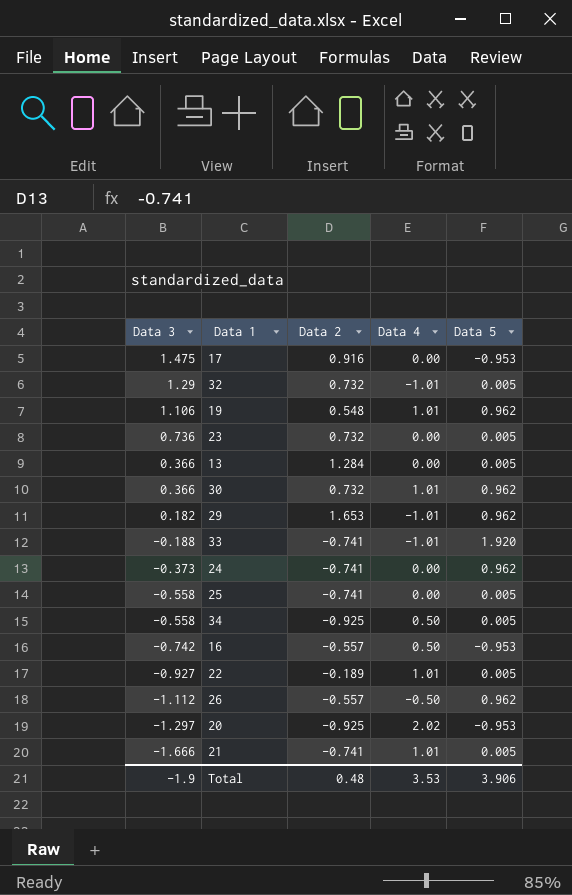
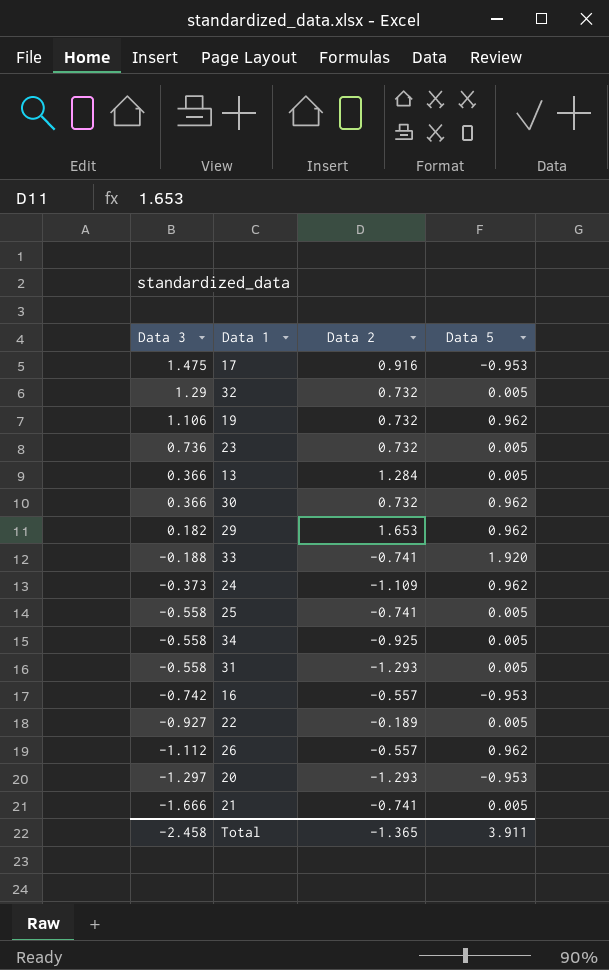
column Data 4 | position: 4 -> none
19 | Data 2: 0.548 -> 0.732
24 | Data 2: -0.741 -> -1.109
row 31: none -> -0.558 | -1.293 | 0.005
20 | Data 2: -0.925 -> -1.293
Total | Data 3: -1.9 -> -2.458
Total | Data 2: 0.48 -> -1.365
Total | Data 5: 3.906 -> 3.911

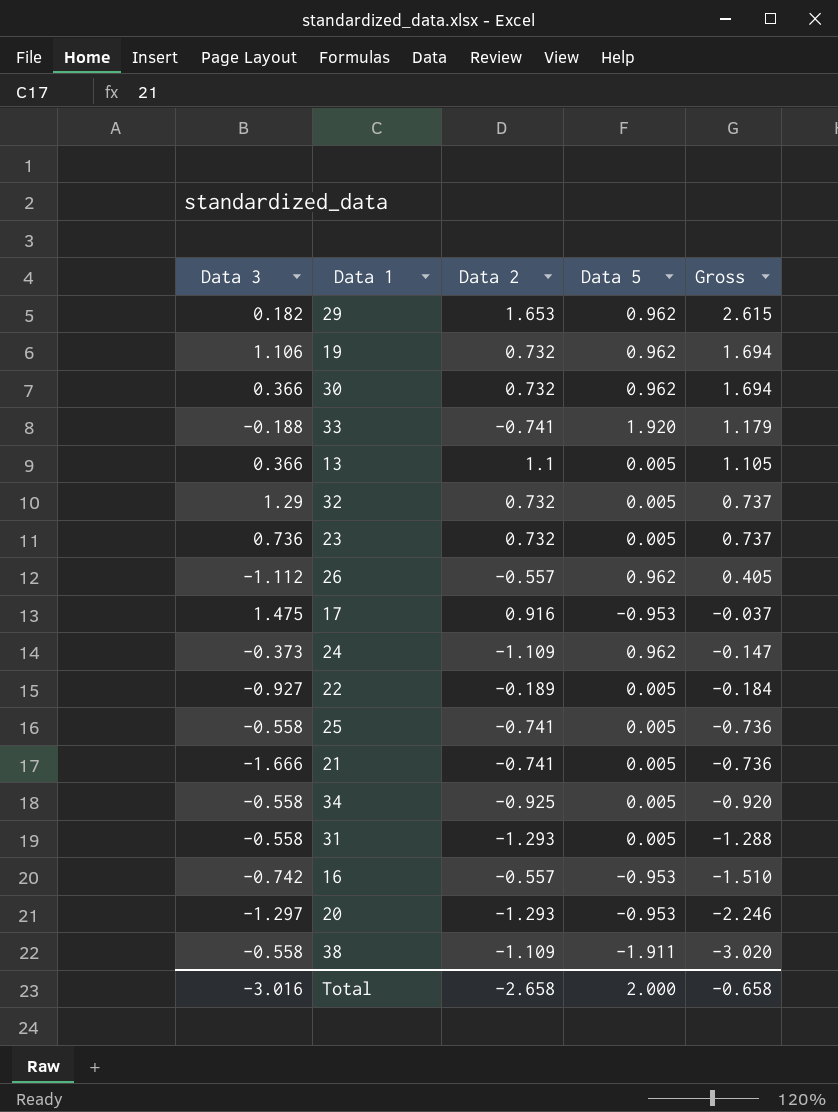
row order: Data 3 descending -> Gross descending
column Gross | formula: none -> [Data 2] + [Data 5]
13 | Data 2: 1.284 -> 1.1
row 38: none -> -0.558 | -1.109 | -1.911 | -3.020
Total | Data 3: -2.458 -> -3.016
Total | Data 2: -1.365 -> -2.658
Total | Data 5: 3.911 -> 2.000

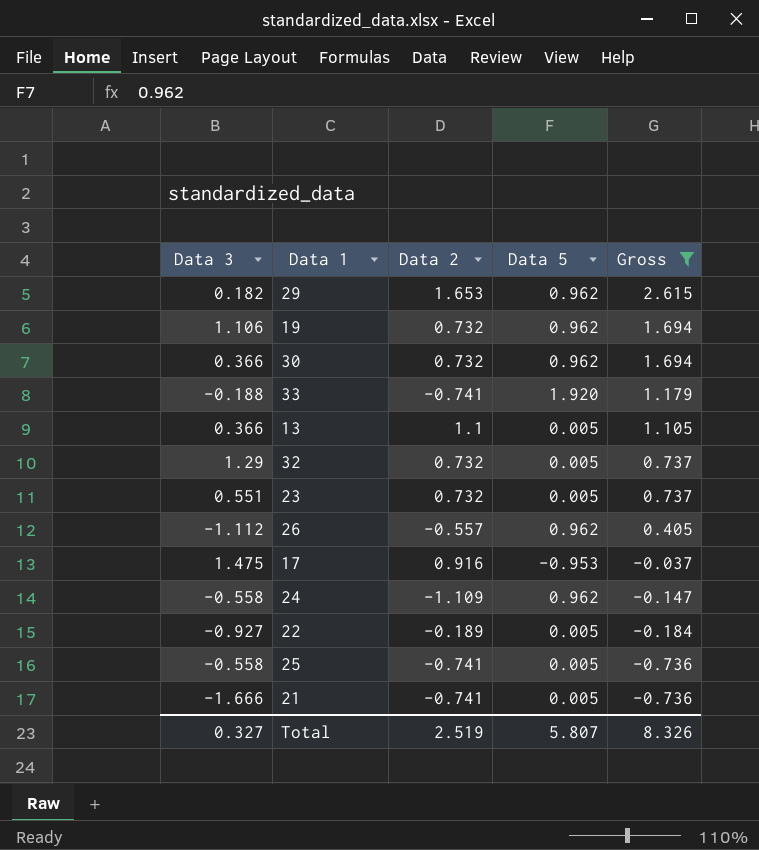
filter: none -> Gross >= -0.736
23 | Data 3: 0.736 -> 0.551
24 | Data 3: -0.373 -> -0.558
Total | Data 3: -3.016 -> 0.327
Total | Data 2: -2.658 -> 2.519
Total | Data 5: 2.000 -> 5.807
Total | Gross: -0.658 -> 8.326

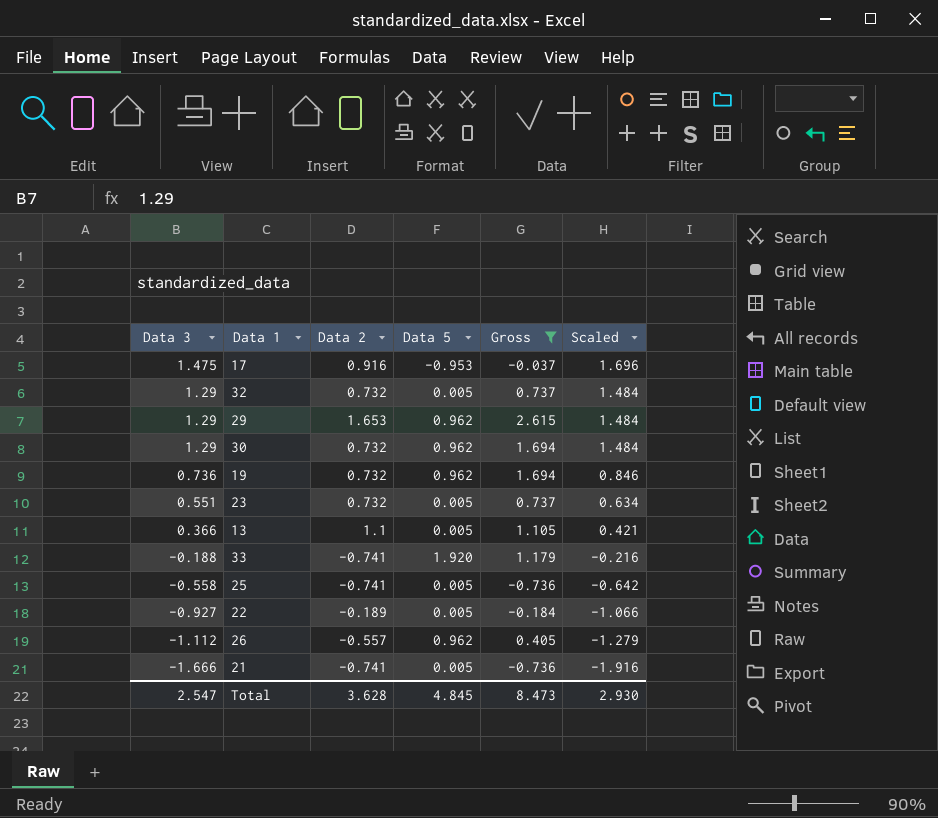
row order: Gross descending -> Data 3 descending
column Scaled | formula: none -> [Data 3] * 1.15
row 24: -0.558 | -1.109 | 0.962 | -0.147 -> none
29 | Data 3: 0.182 -> 1.29
30 | Data 3: 0.366 -> 1.29
19 | Data 3: 1.106 -> 0.736
Total | Data 3: 0.327 -> 2.547
Total | Data 2: 2.519 -> 3.628
Total | Data 5: 5.807 -> 4.845
Total | Gross: 8.326 -> 8.473

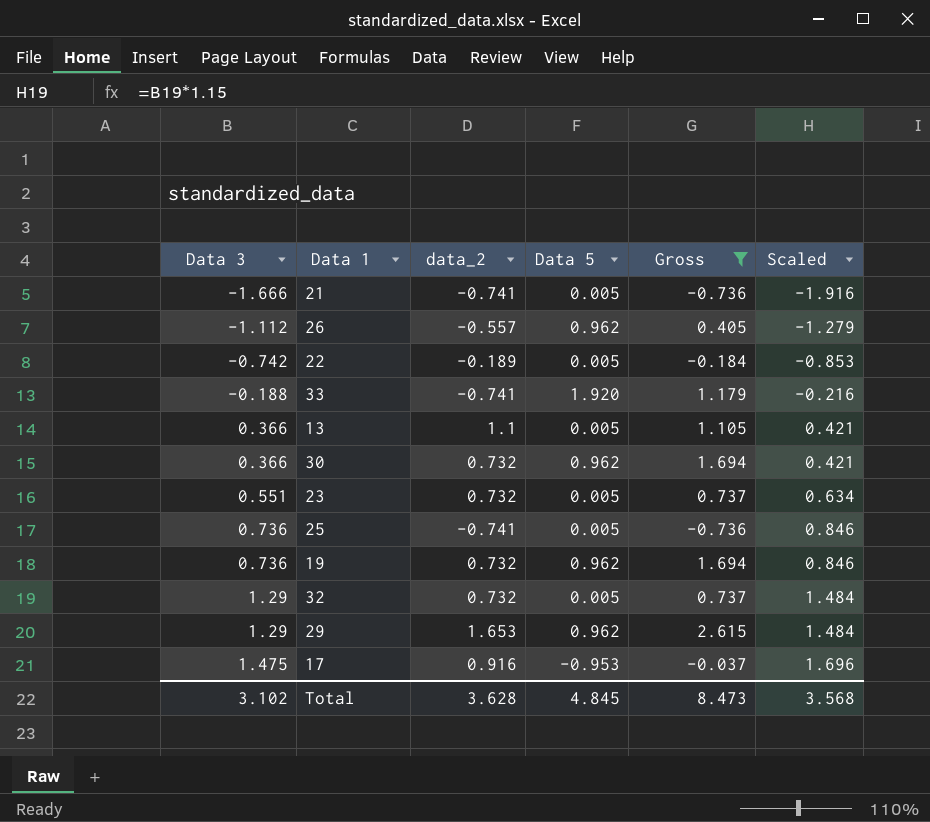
row order: Data 3 descending -> Data 3 ascending
column name: Data 2 -> data_2
22 | Data 3: -0.927 -> -0.742
22 | Scaled: -1.066 -> -0.853
30 | Data 3: 1.29 -> 0.366
30 | Scaled: 1.484 -> 0.421
25 | Data 3: -0.558 -> 0.736
25 | Scaled: -0.642 -> 0.846
Total | Data 3: 2.547 -> 3.102
Total | Scaled: 2.930 -> 3.568

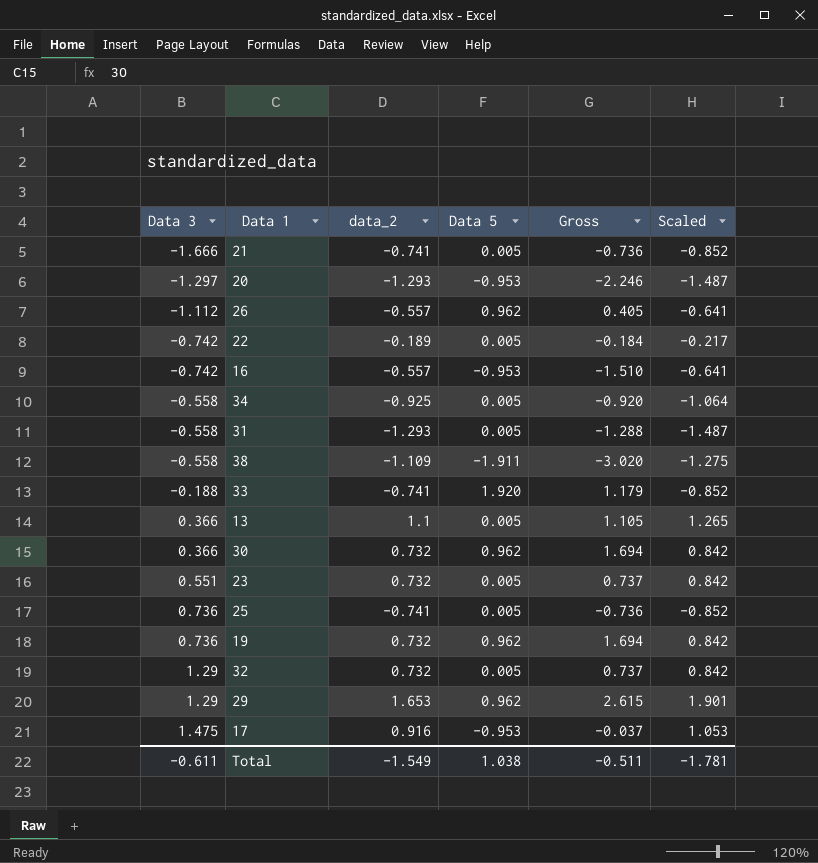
filter: Gross >= -0.736 -> none
column Scaled | formula: [Data 3] * 1.15 -> [data_2] * 1.15
Total | Data 3: 3.102 -> -0.611
Total | data_2: 3.628 -> -1.549
Total | Data 5: 4.845 -> 1.038
Total | Gross: 8.473 -> -0.511
Total | Scaled: 3.568 -> -1.781

